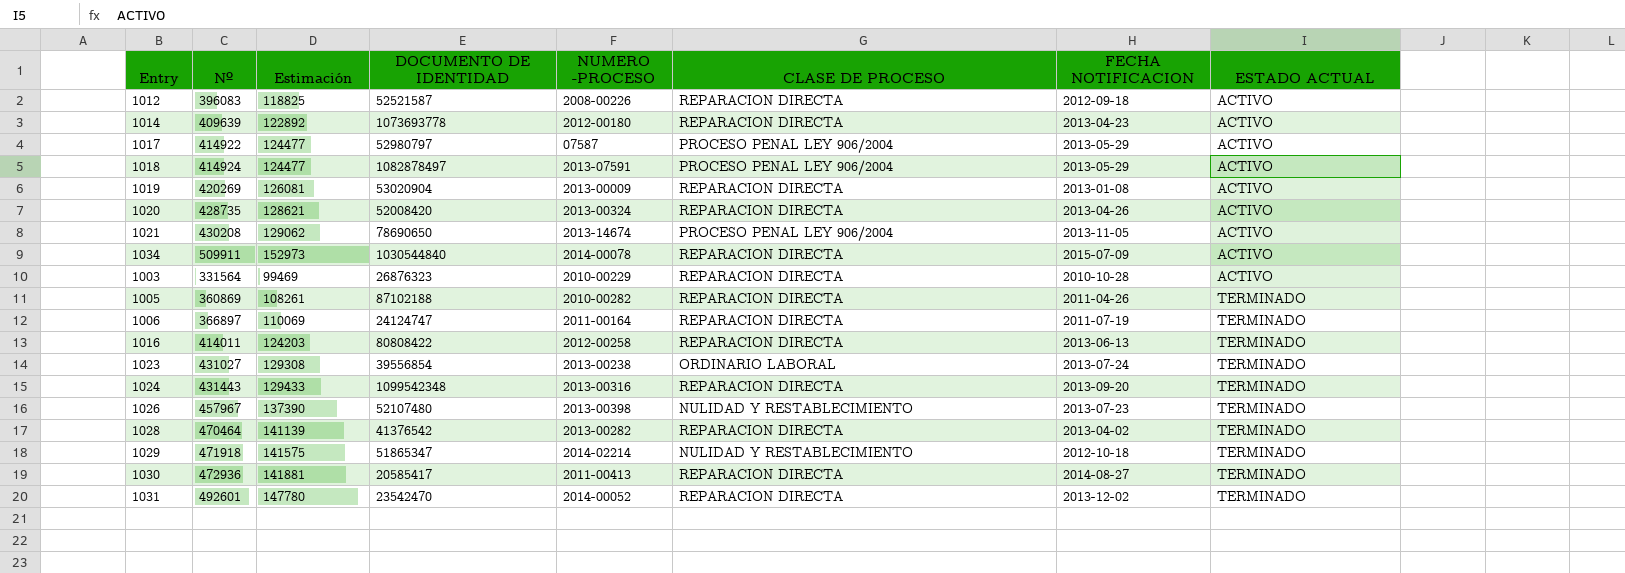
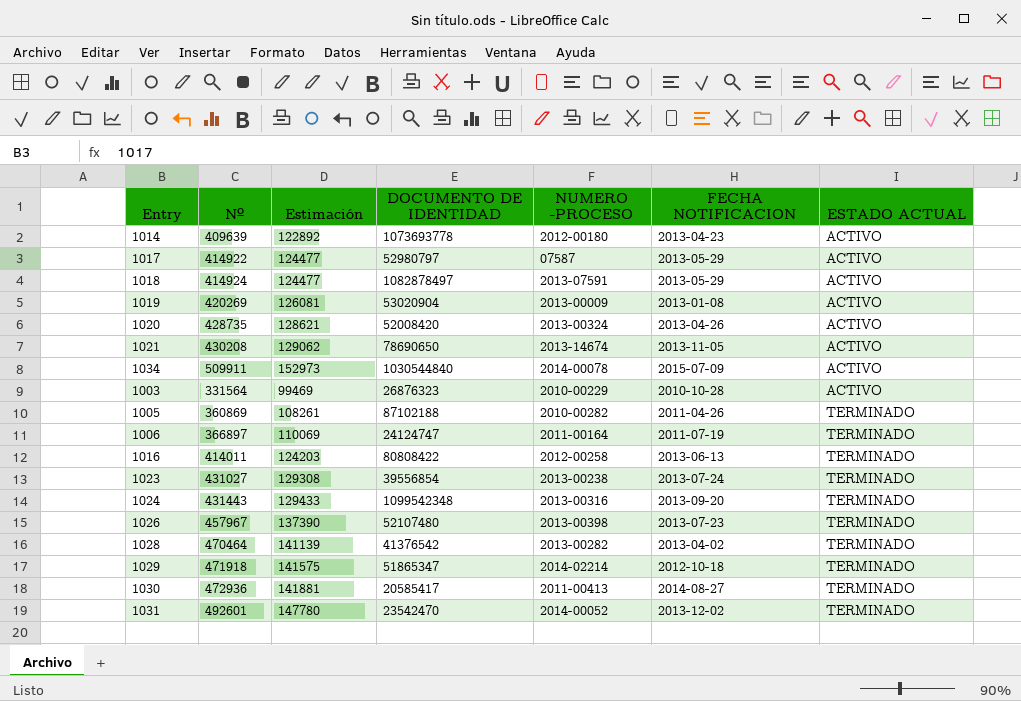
column CLASE DE PROCESO | position: 6 -> none
row 1012: 396083 | 118825 | 52521587 | 2008-00226 | REPARACION DIRECTA | 2012-09-18 | ACTIVO -> none

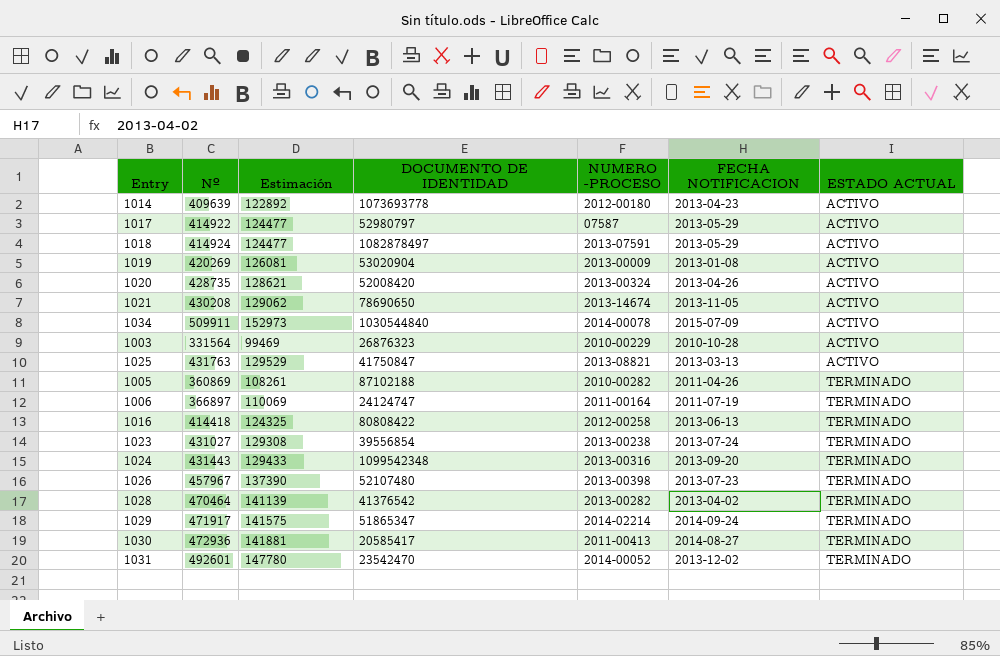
row 1025: none -> 431763 | 129529 | 41750847 | 2013-08821 | 2013-03-13 | ACTIVO
1016 | Nº: 414011 -> 414418
1016 | Estimación: 124203 -> 124325
1029 | Nº: 471918 -> 471917
1029 | FECHA NOTIFICACION: 2012-10-18 -> 2014-09-24

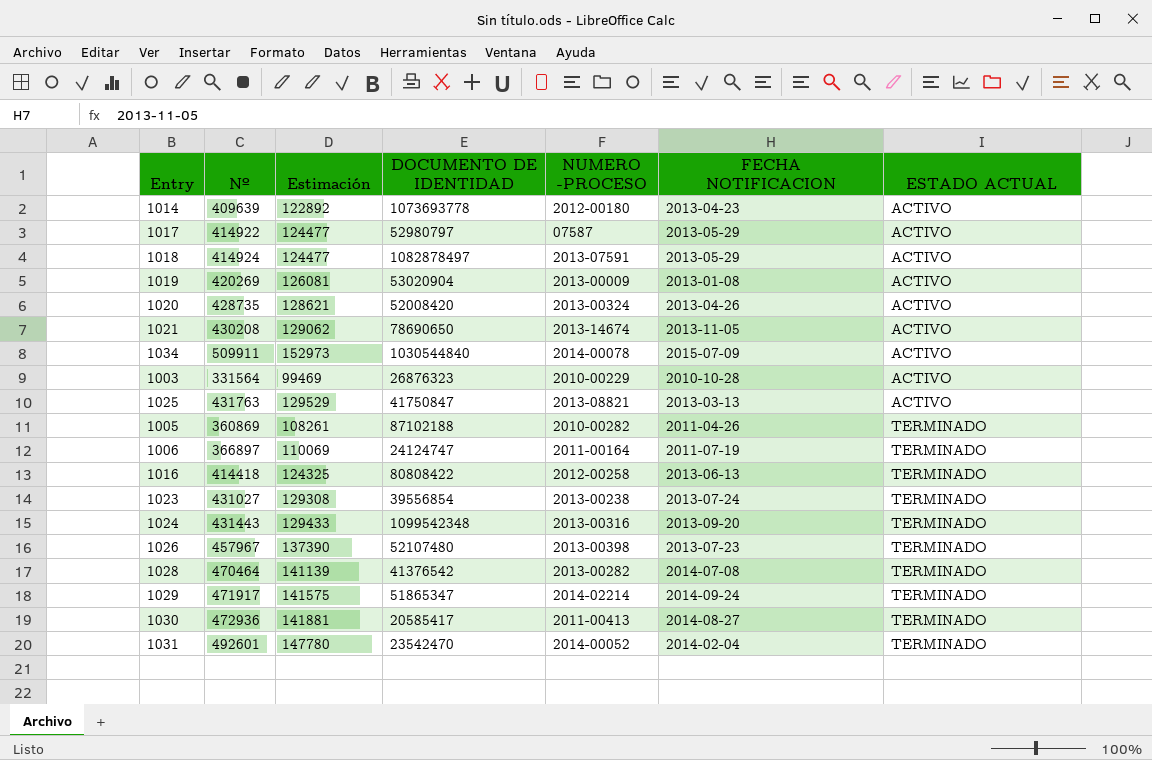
1028 | FECHA NOTIFICACION: 2013-04-02 -> 2014-07-08
1031 | FECHA NOTIFICACION: 2013-12-02 -> 2014-02-04

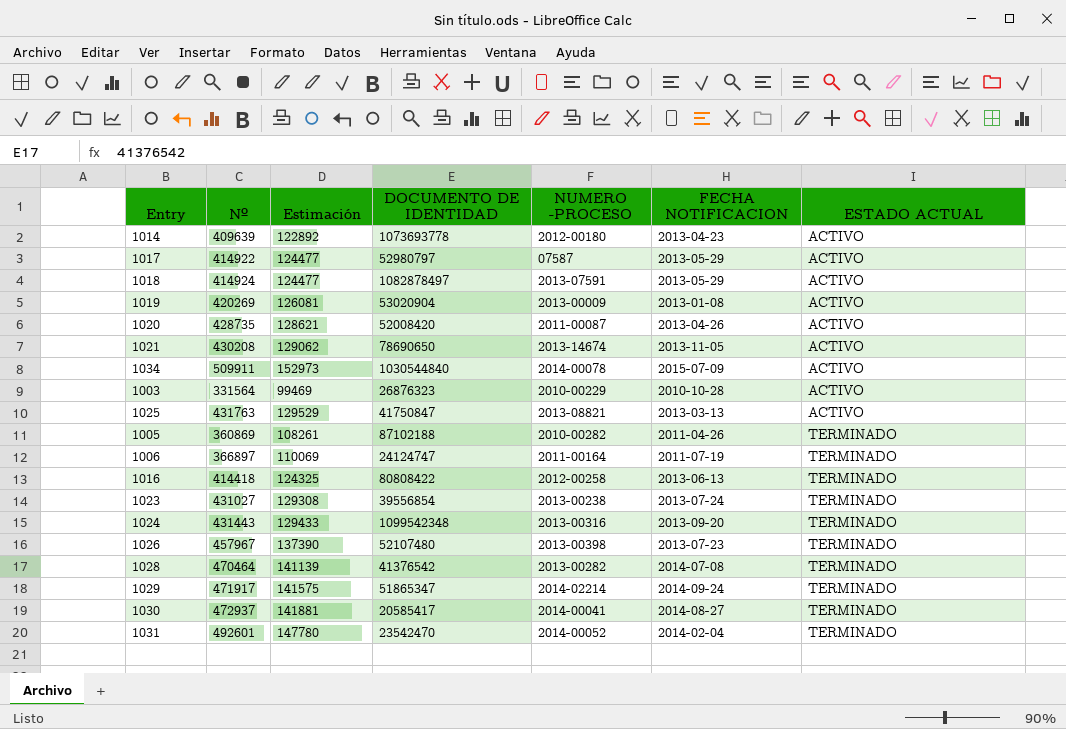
1020 | NUMERO -PROCESO: 2013-00324 -> 2011-00087
1030 | Nº: 472936 -> 472937
1030 | NUMERO -PROCESO: 2011-00413 -> 2014-00041

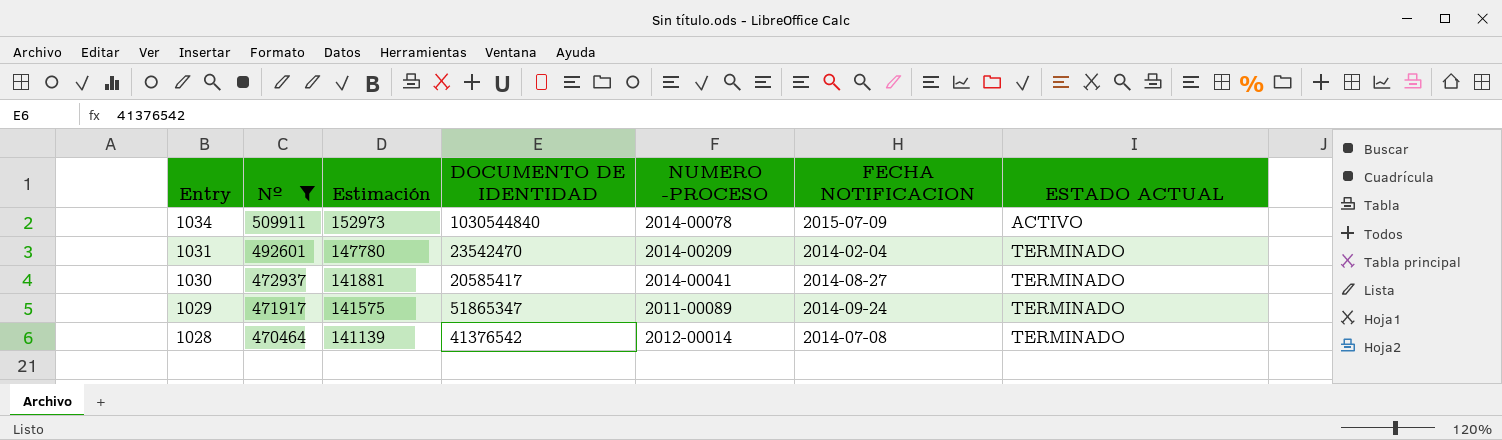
filter: none -> Nº >= 470464
row order: ESTADO ACTUAL ascending -> Entry descending
1031 | NUMERO -PROCESO: 2014-00052 -> 2014-00209
1029 | NUMERO -PROCESO: 2014-02214 -> 2011-00089
1028 | NUMERO -PROCESO: 2013-00282 -> 2012-00014

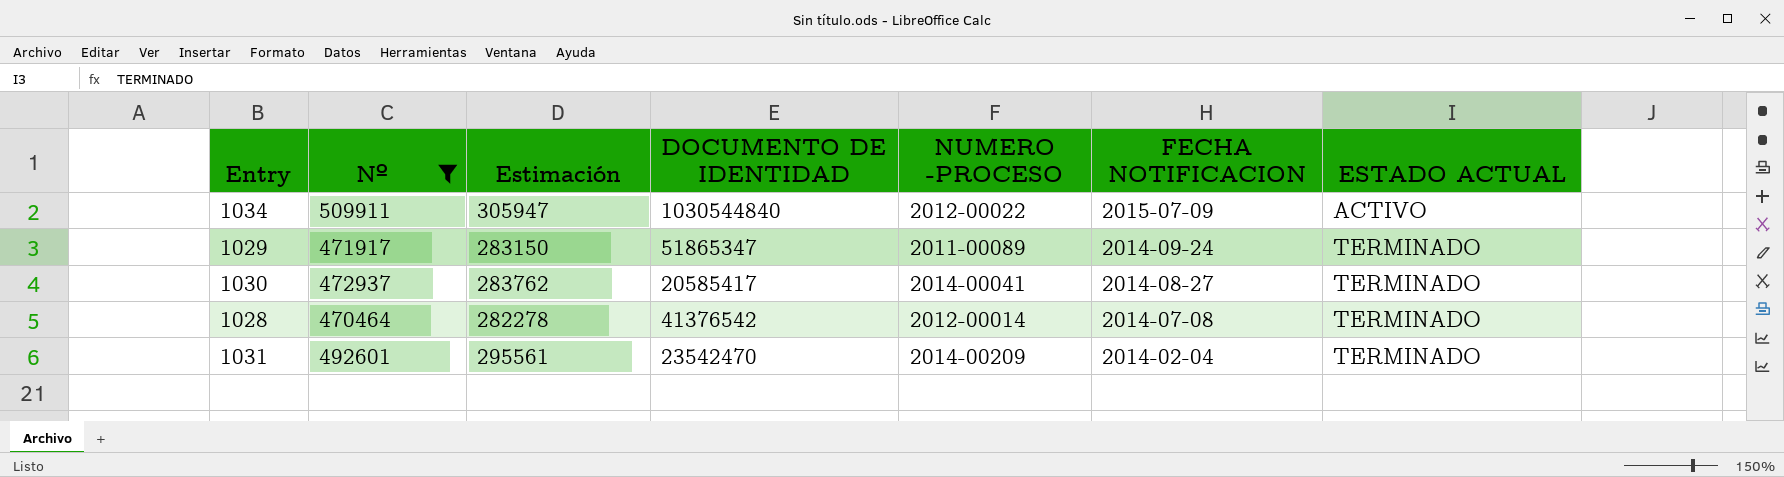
row order: Entry descending -> FECHA NOTIFICACION descending
column Estimación | formula: [Nº] * 0,3 -> [Nº] * 0,6
1034 | NUMERO -PROCESO: 2014-00078 -> 2012-00022

